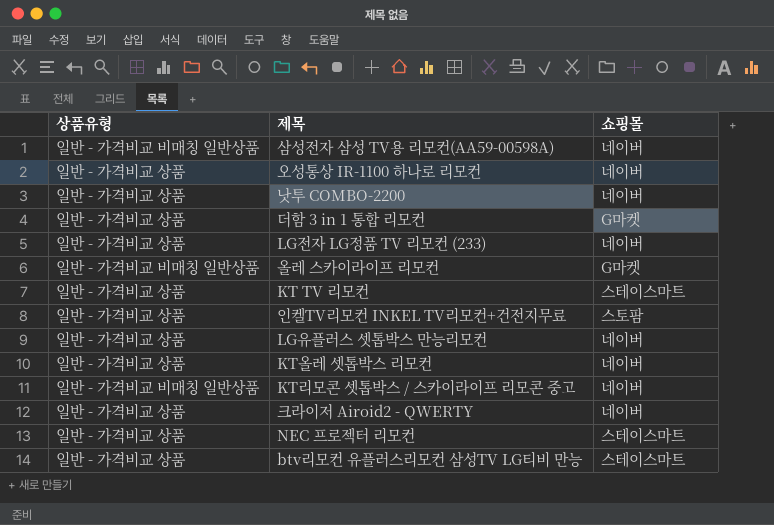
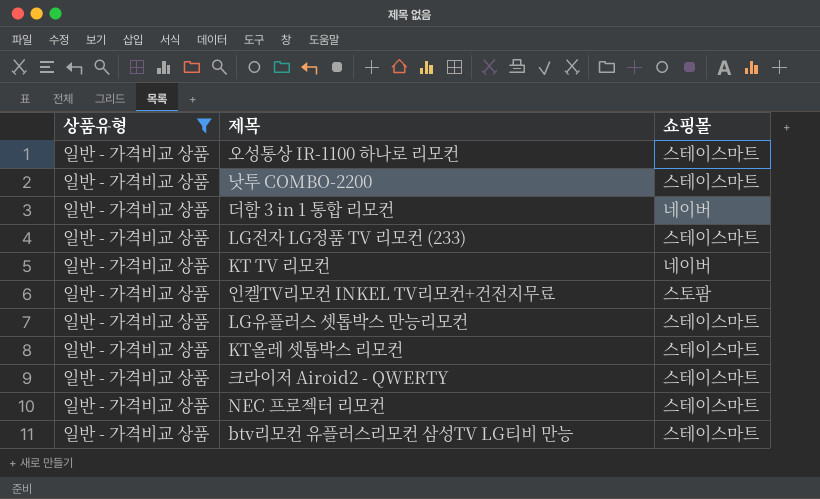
filter: none -> 상품유형 = 일반 - 가격비교 상품
오성통상 IR-1100 하나로 리모컨 | 쇼핑몰: 네이버 -> 스테이스마트
낫투 COMBO-2200 | 쇼핑몰: 네이버 -> 스테이스마트
더함 3 in 1 통합 리모컨 | 쇼핑몰: G마켓 -> 네이버
LG전자 LG정품 TV 리모컨 (233) | 쇼핑몰: 네이버 -> 스테이스마트
KT TV 리모컨 | 쇼핑몰: 스테이스마트 -> 네이버
LG유플러스 셋톱박스 만능리모컨 | 쇼핑몰: 네이버 -> 스테이스마트
KT올레 셋톱박스 리모컨 | 쇼핑몰: 네이버 -> 스테이스마트
크라이저 Airoid2 - QWERTY | 쇼핑몰: 네이버 -> 스테이스마트

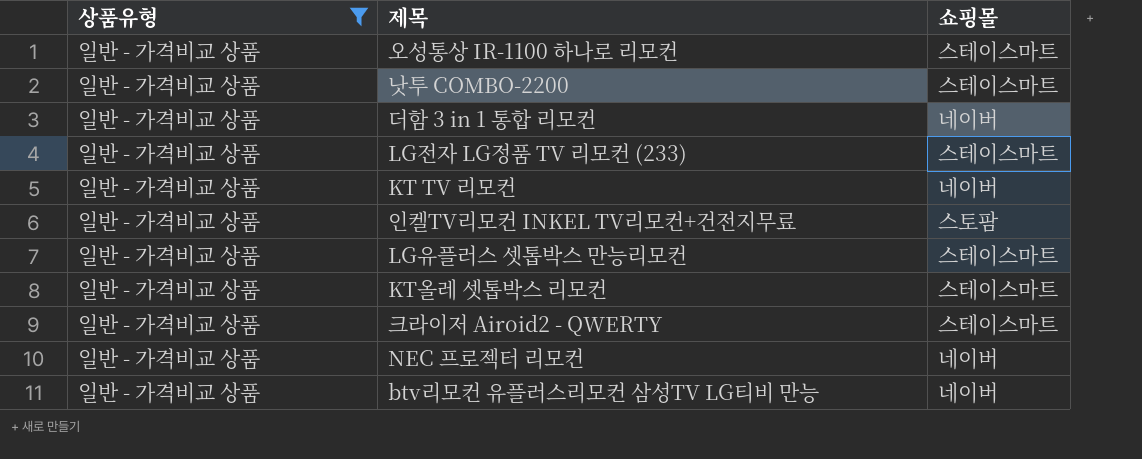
NEC 프로젝터 리모컨 | 쇼핑몰: 스테이스마트 -> 네이버
btv리모컨 유플러스리모컨 삼성TV LG티비 만능 | 쇼핑몰: 스테이스마트 -> 네이버

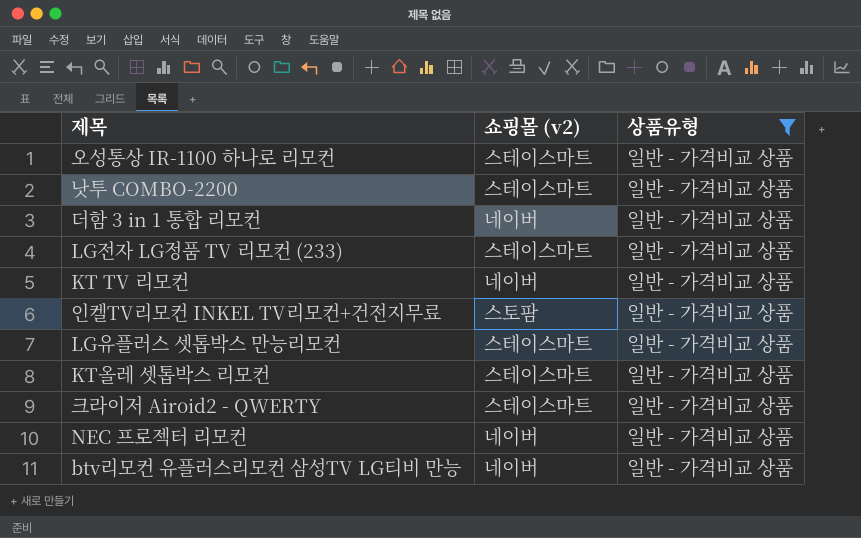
column name: 쇼핑몰 -> 쇼핑몰 (v2)
column 상품유형 | position: 1 -> 3

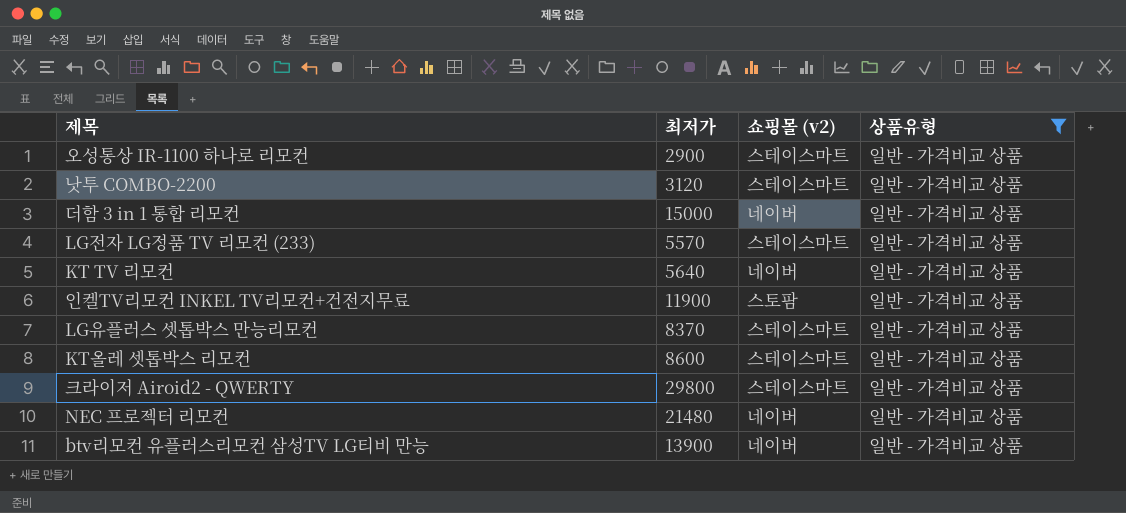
column 최저가 | position: none -> 2

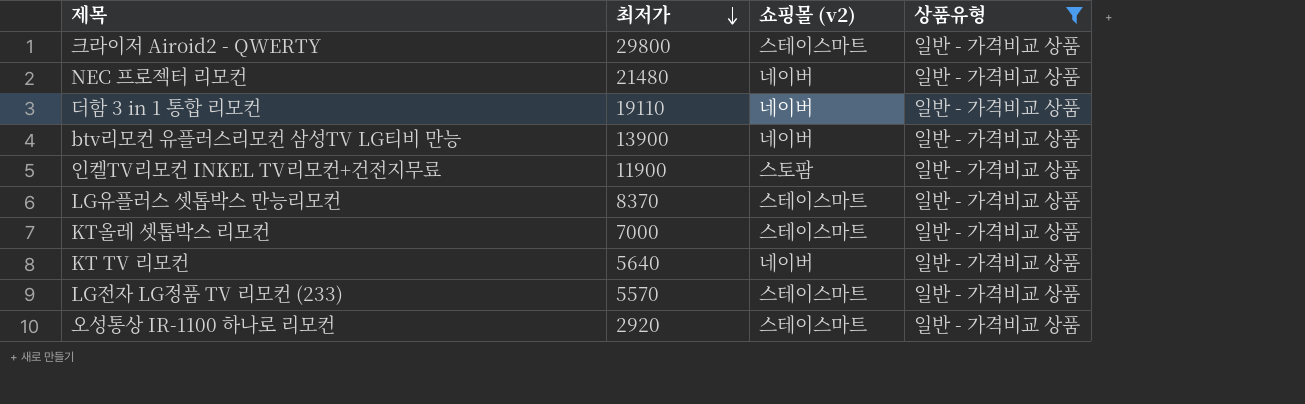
row order: none -> 최저가 descending
row 낫투 COMBO-2200: 3120 | 스테이스마트 | 일반 - 가격비교 상품 -> none
더함 3 in 1 통합 리모컨 | 최저가: 15000 -> 19110
KT올레 셋톱박스 리모컨 | 최저가: 8600 -> 7000
오성통상 IR-1100 하나로 리모컨 | 최저가: 2900 -> 2920

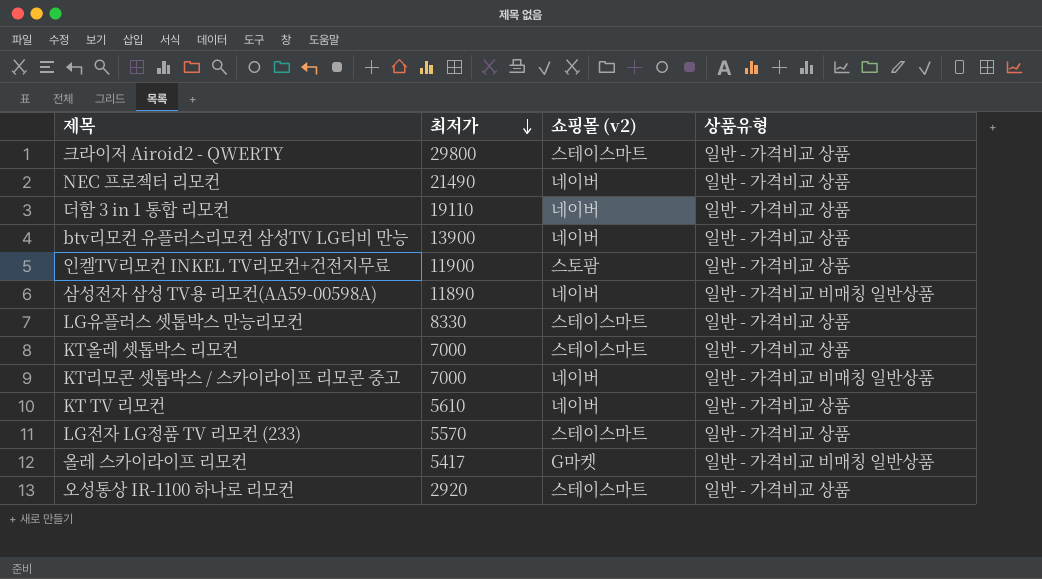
filter: 상품유형 = 일반 - 가격비교 상품 -> none
NEC 프로젝터 리모컨 | 최저가: 21480 -> 21490
LG유플러스 셋톱박스 만능리모컨 | 최저가: 8370 -> 8330
KT TV 리모컨 | 최저가: 5640 -> 5610

